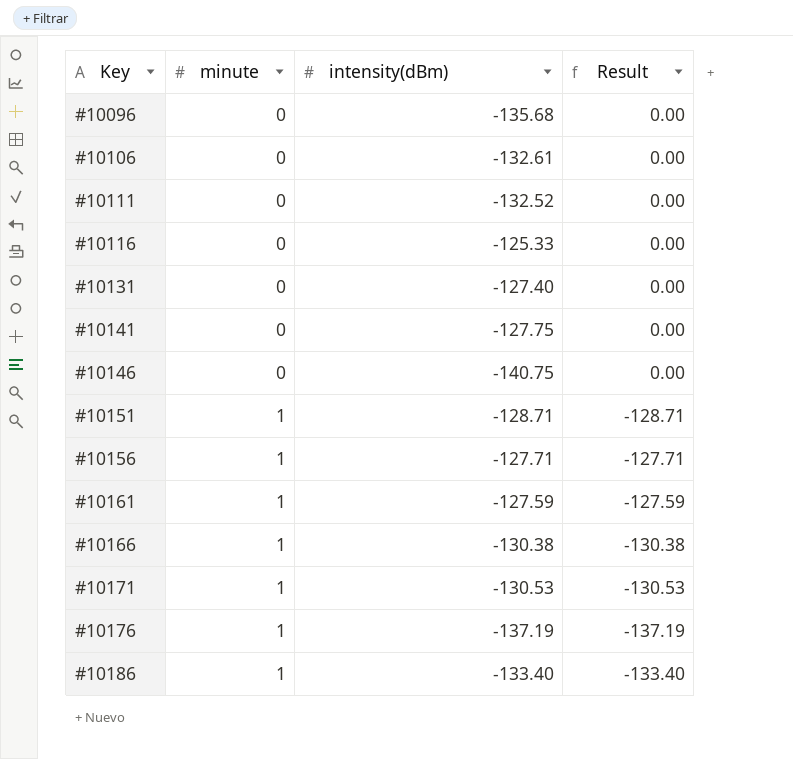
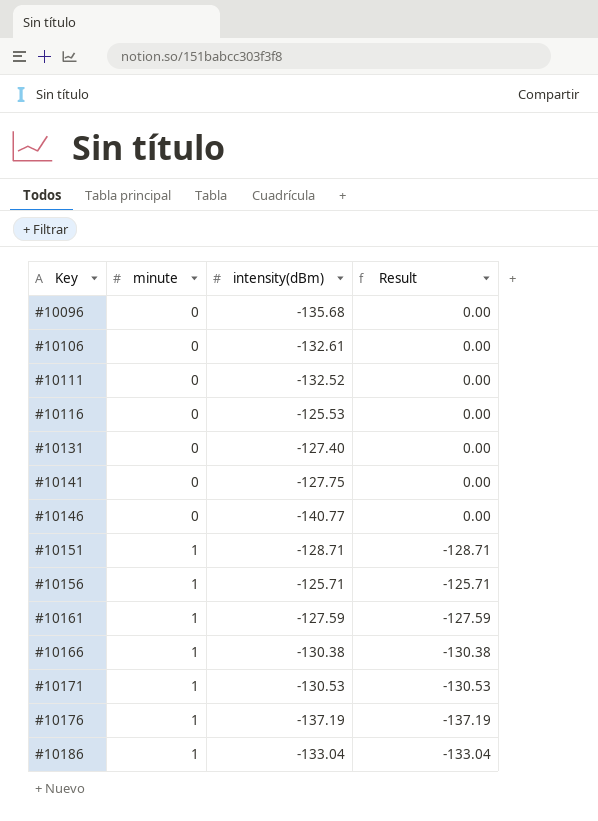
#10116 | intensity(dBm): -125.33 -> -125.53
#10146 | intensity(dBm): -140.75 -> -140.77
#10156 | intensity(dBm): -127.71 -> -125.71
#10156 | Result: -127.71 -> -125.71
#10186 | intensity(dBm): -133.40 -> -133.04
#10186 | Result: -133.40 -> -133.04

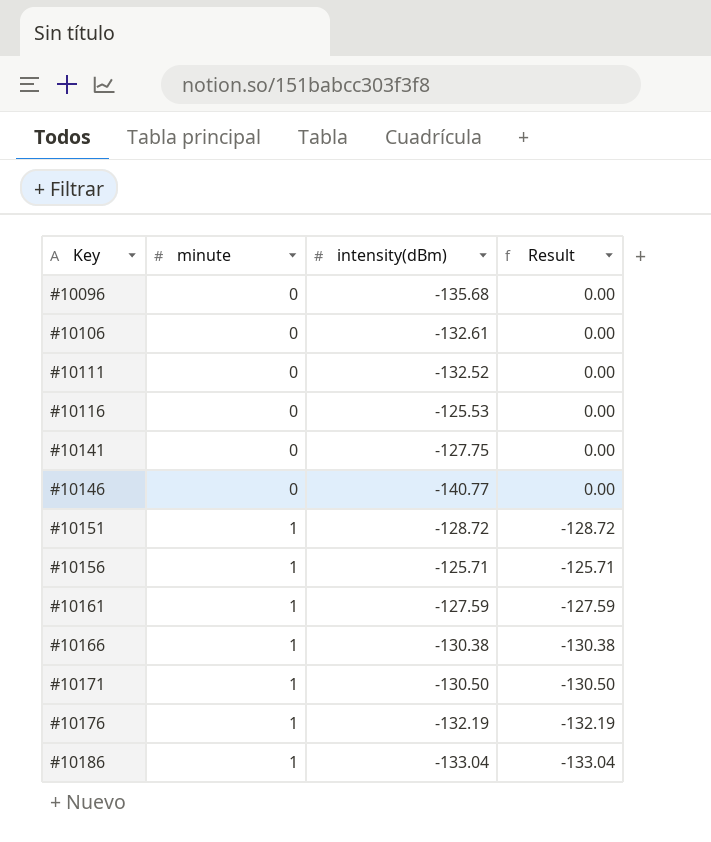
row #10131: 0 | -127.40 | 0.00 -> none
#10151 | intensity(dBm): -128.71 -> -128.72
#10151 | Result: -128.71 -> -128.72
#10171 | intensity(dBm): -130.53 -> -130.50
#10171 | Result: -130.53 -> -130.50
#10176 | intensity(dBm): -137.19 -> -132.19
#10176 | Result: -137.19 -> -132.19

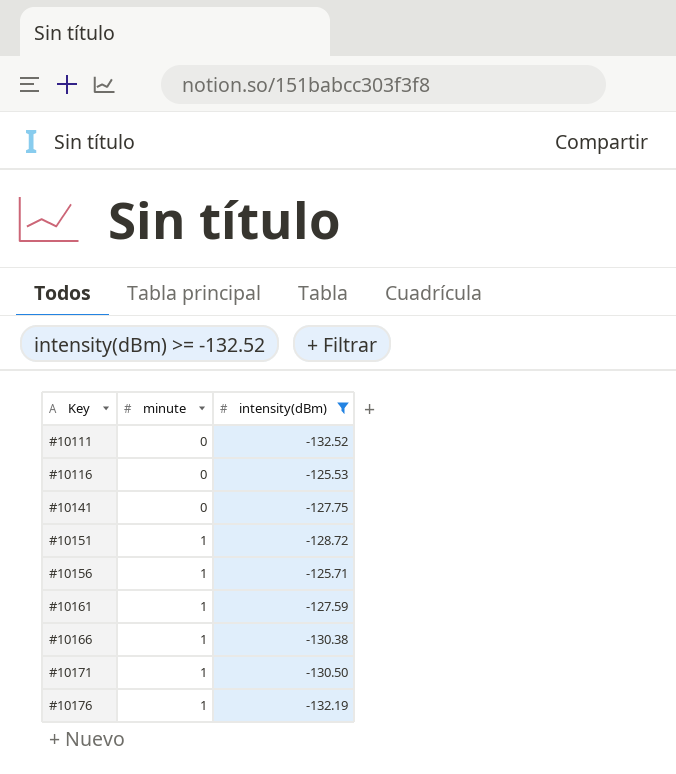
filter: none -> intensity(dBm) >= -132.52
column Result | formula: [minute] * [intensity(dBm)] -> none

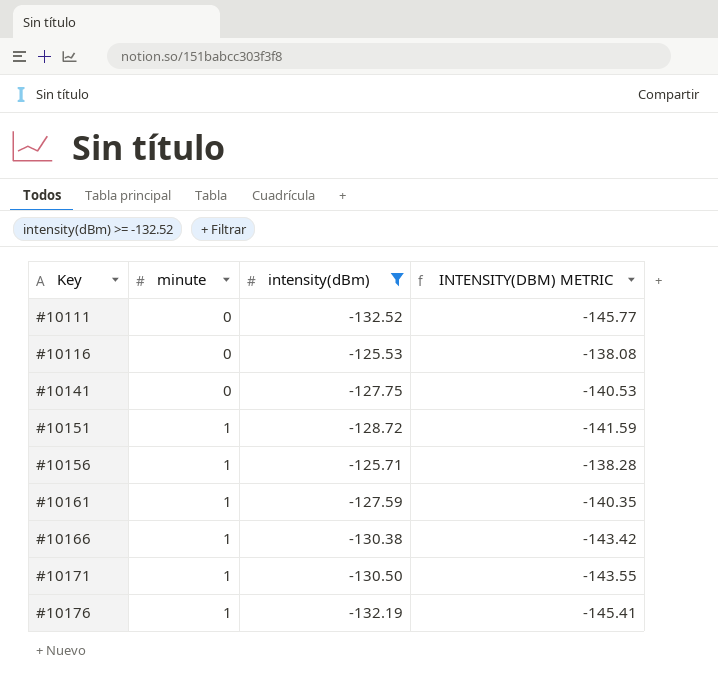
column INTENSITY(DBM) METRIC | formula: none -> [intensity(dBm)] * 1.1

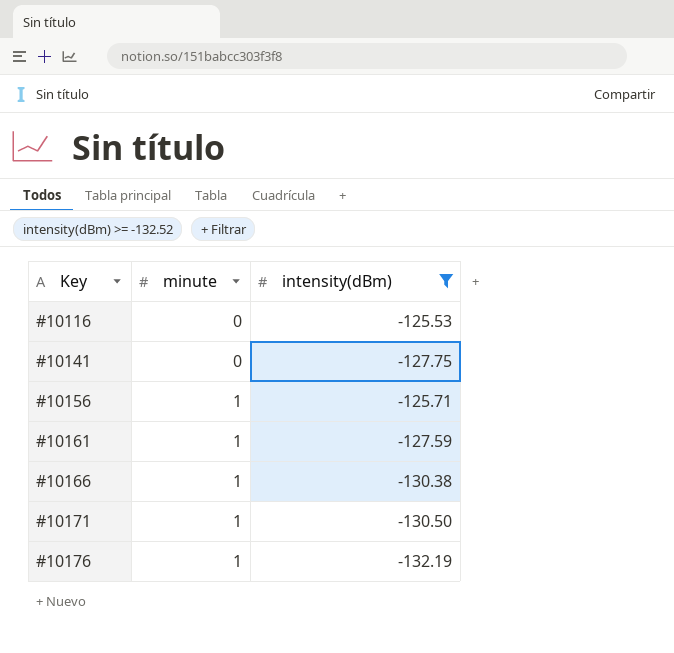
column INTENSITY(DBM) METRIC | formula: [intensity(dBm)] * 1.1 -> none
row #10111: 0 | -132.52 | -145.77 -> none
row #10151: 1 | -128.72 | -141.59 -> none

